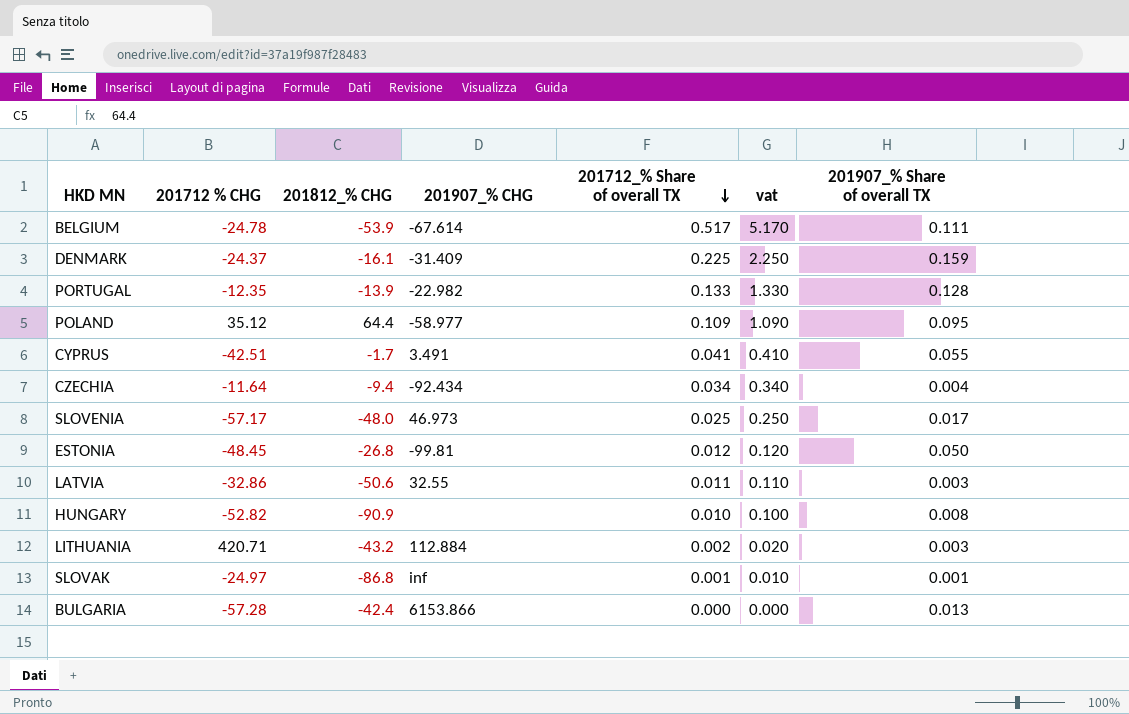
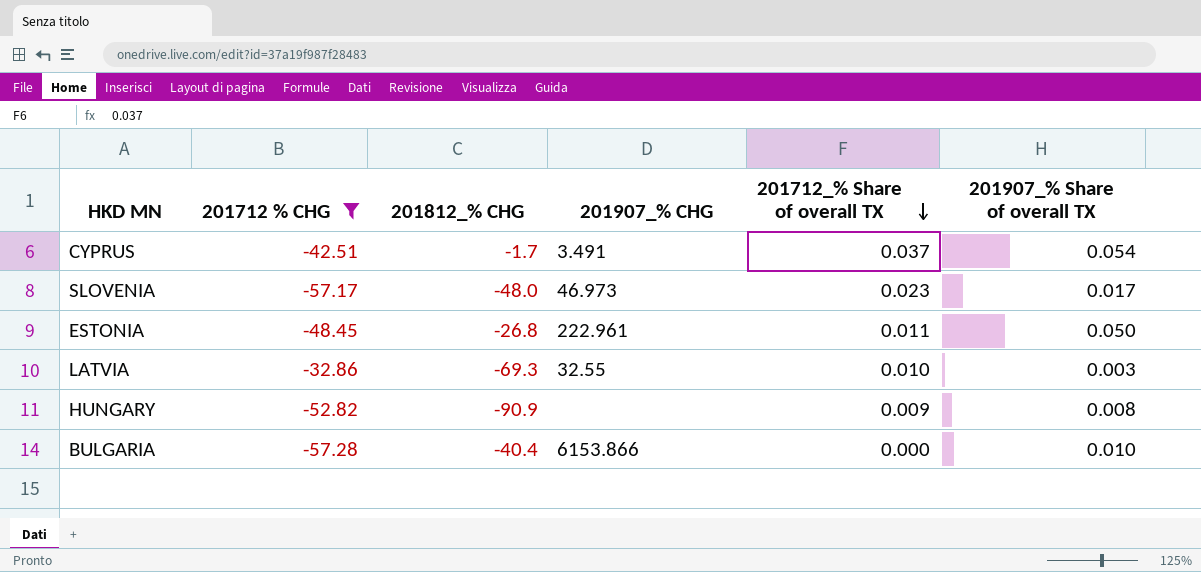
filter: none -> 201712 % CHG <= -32.86
column vat | formula: [201712_% Share of overall TX] * 10 -> none
CYPRUS | 201712_% Share of overall TX: 0.041 -> 0.037
CYPRUS | 201907_% Share of overall TX: 0.055 -> 0.054
SLOVENIA | 201712_% Share of overall TX: 0.025 -> 0.023
ESTONIA | 201907_% CHG: -99.81 -> 222.961
ESTONIA | 201712_% Share of overall TX: 0.012 -> 0.011
LATVIA | 201812_% CHG: -50.6 -> -69.3
LATVIA | 201712_% Share of overall TX: 0.011 -> 0.010
HUNGARY | 201712_% Share of overall TX: 0.010 -> 0.009
BULGARIA | 201812_% CHG: -42.4 -> -40.4
BULGARIA | 201907_% Share of overall TX: 0.013 -> 0.010

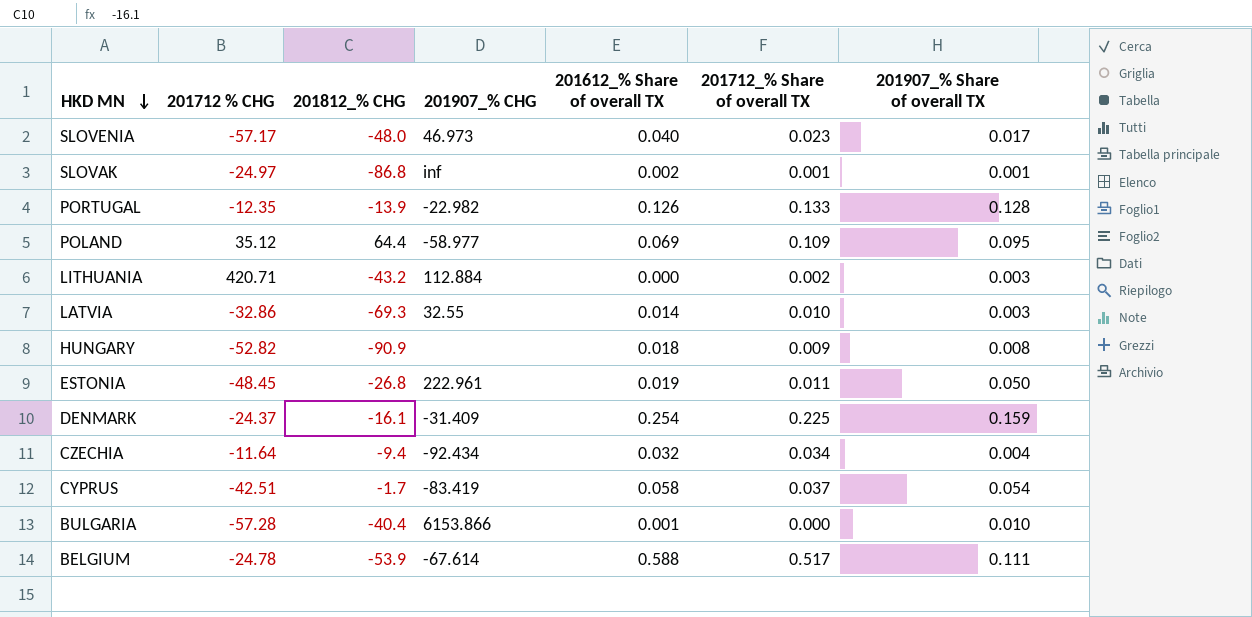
filter: 201712 % CHG <= -32.86 -> none
row order: 201712_% Share of overall TX descending -> HKD MN descending
column 201612_% Share of overall TX | position: none -> 5
CYPRUS | 201907_% CHG: 3.491 -> -83.419

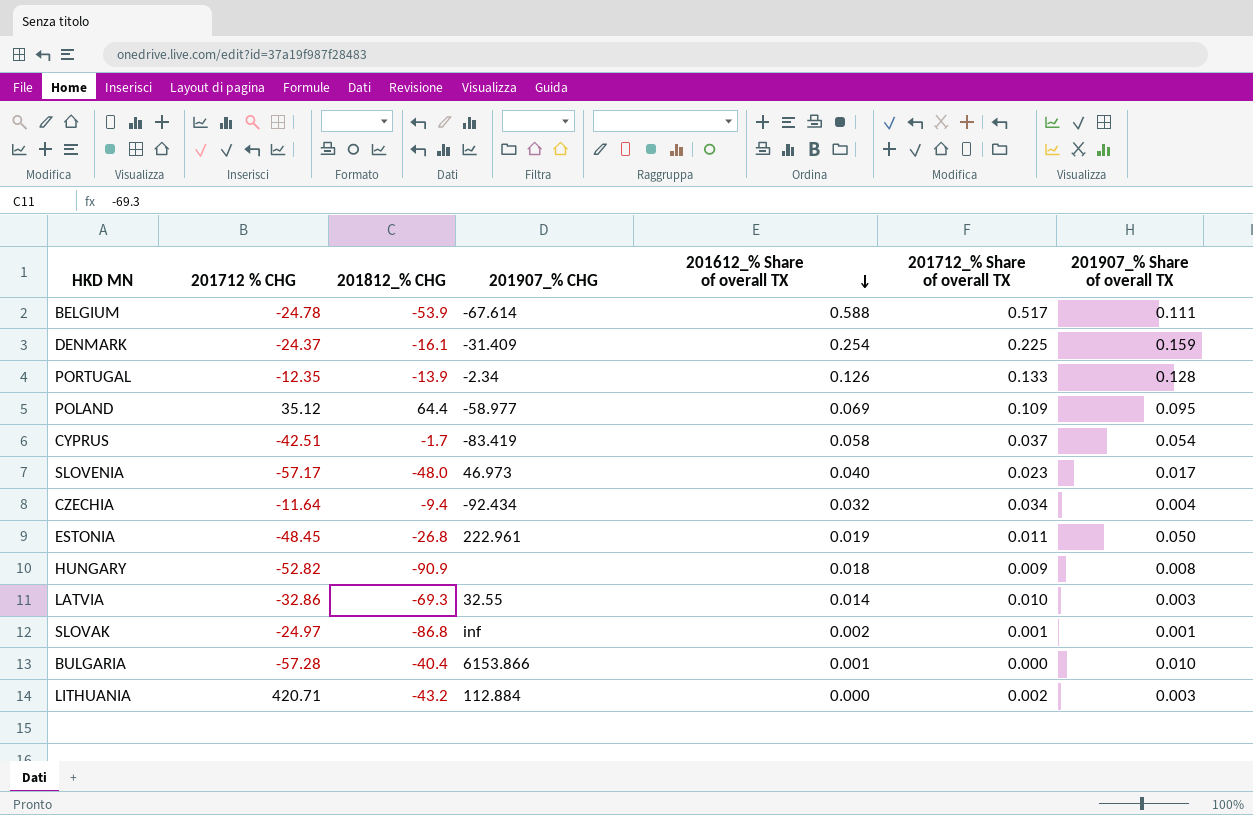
row order: HKD MN descending -> 201612_% Share of overall TX descending
PORTUGAL | 201907_% CHG: -22.982 -> -2.34

